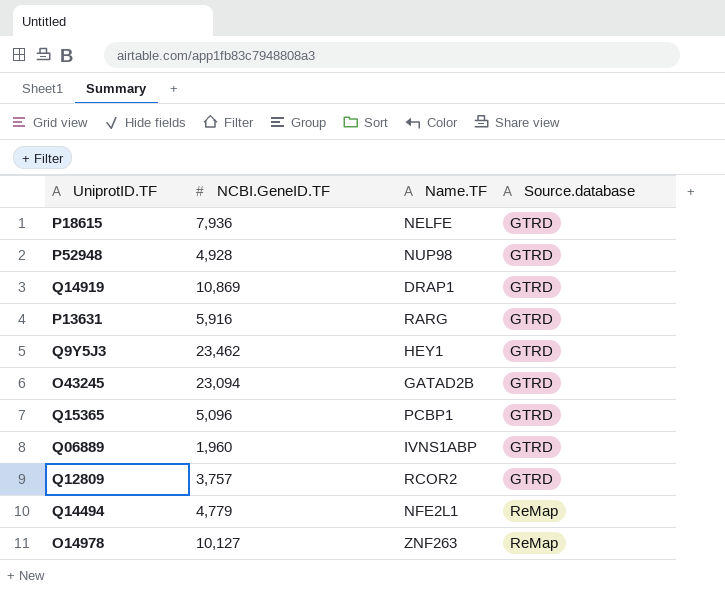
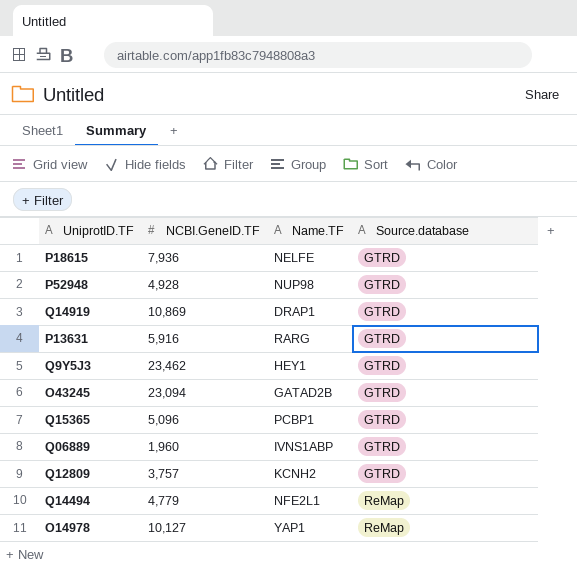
Q12809 | Name.TF: RCOR2 -> KCNH2
O14978 | Name.TF: ZNF263 -> YAP1

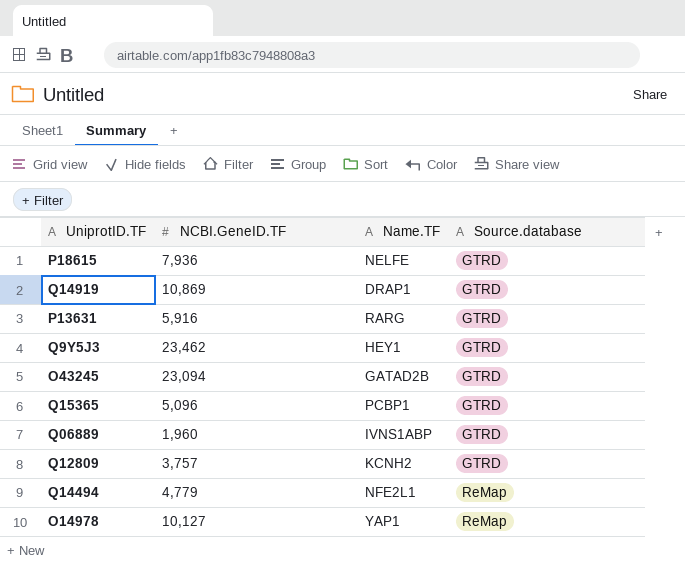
row P52948: 4,928 | NUP98 | GTRD -> none

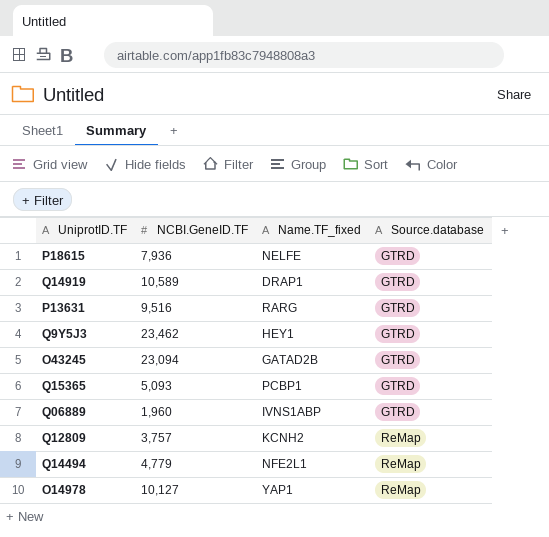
column name: Name.TF -> Name.TF_fixed
Q14919 | NCBI.GeneID.TF: 10,869 -> 10,589
P13631 | NCBI.GeneID.TF: 5,916 -> 9,516
Q15365 | NCBI.GeneID.TF: 5,096 -> 5,093
Q12809 | Source.database: GTRD -> ReMap

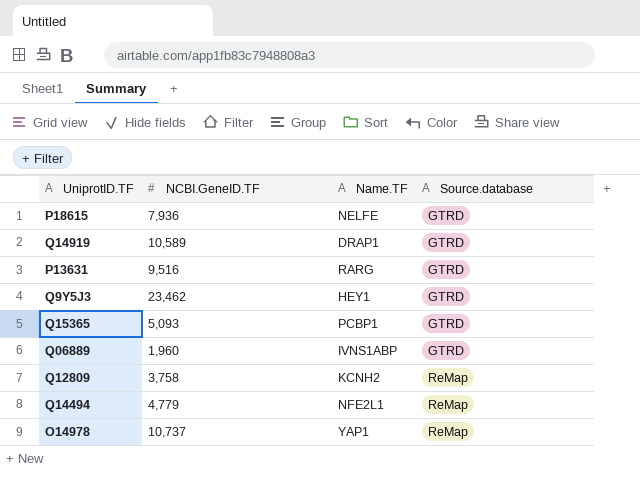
column name: Name.TF_fixed -> Name.TF
row O43245: 23,094 | GATAD2B | GTRD -> none
Q12809 | NCBI.GeneID.TF: 3,757 -> 3,758
O14978 | NCBI.GeneID.TF: 10,127 -> 10,737

